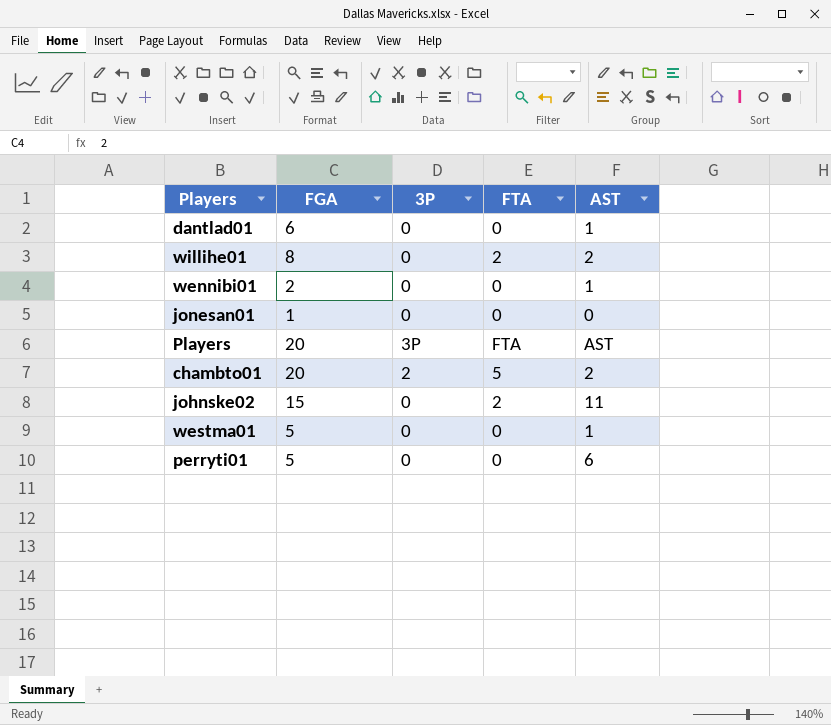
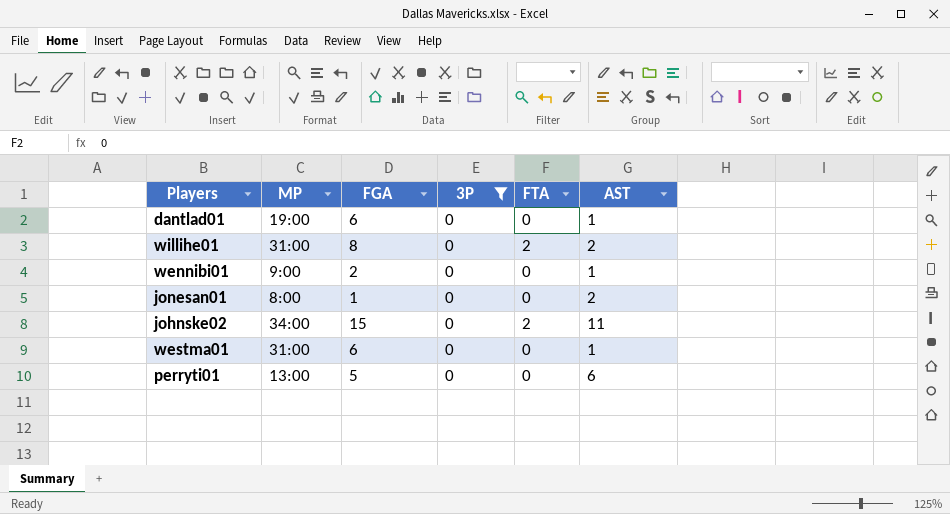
filter: none -> 3P = 0
column MP | position: none -> 2
jonesan01 | AST: 0 -> 2
westma01 | FGA: 5 -> 6

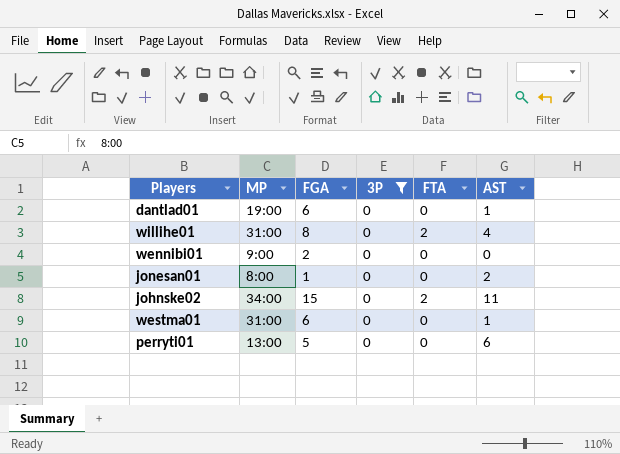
willihe01 | AST: 2 -> 4
wennibi01 | AST: 1 -> 0

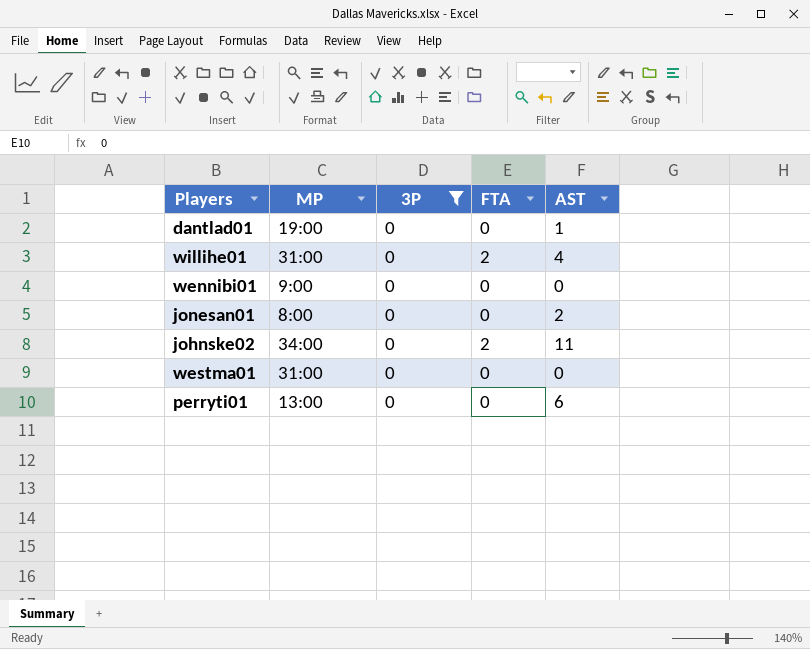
column FGA | position: 3 -> none
westma01 | AST: 1 -> 0

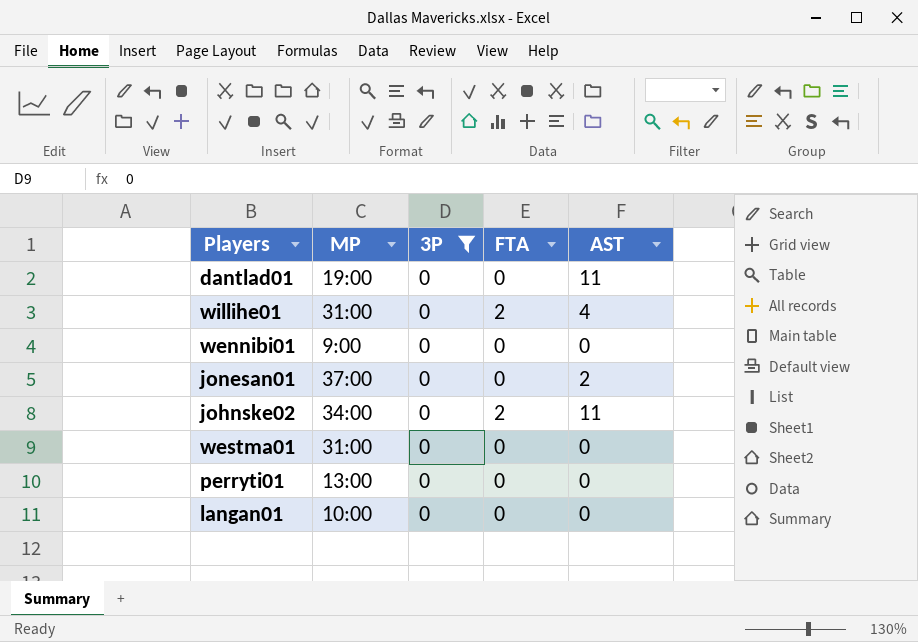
dantlad01 | AST: 1 -> 11
jonesan01 | MP: 8:00 -> 37:00
perryti01 | AST: 6 -> 0
row langan01: none -> 10:00 | 0 | 0 | 0

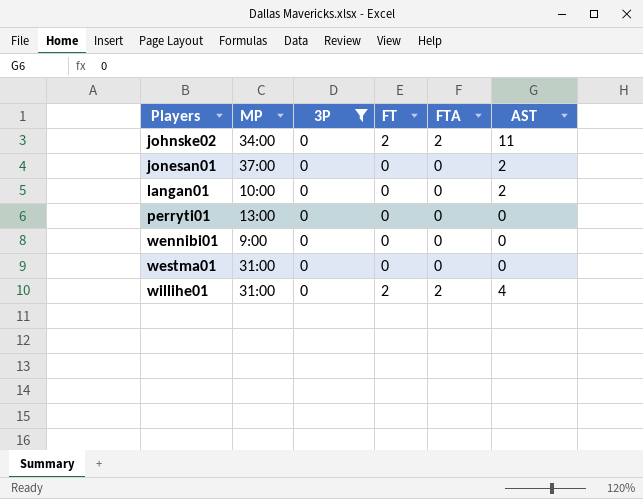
row order: none -> Players ascending
column FT | position: none -> 4
row dantlad01: 19:00 | 0 | 0 | 11 -> none
langan01 | AST: 0 -> 2

